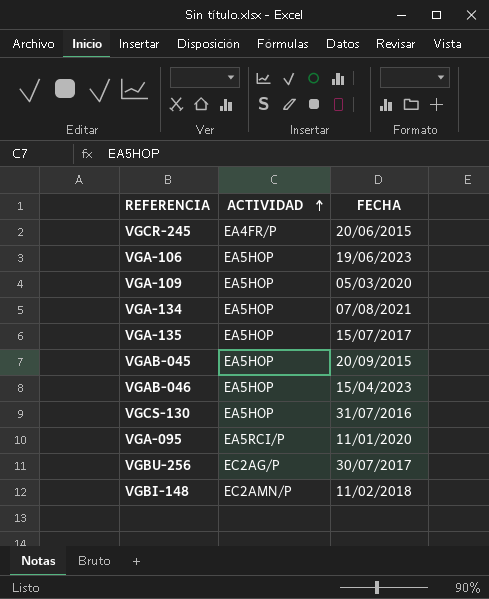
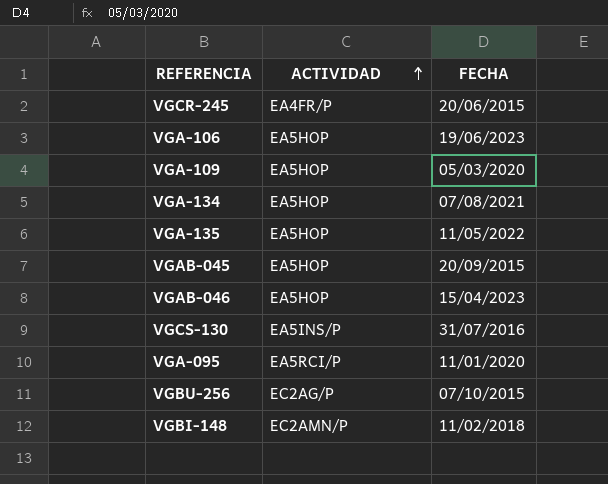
VGA-135 | FECHA: 15/07/2017 -> 11/05/2022
VGCS-130 | ACTIVIDAD: EA5HOP -> EA5INS/P
VGBU-256 | FECHA: 30/07/2017 -> 07/10/2015

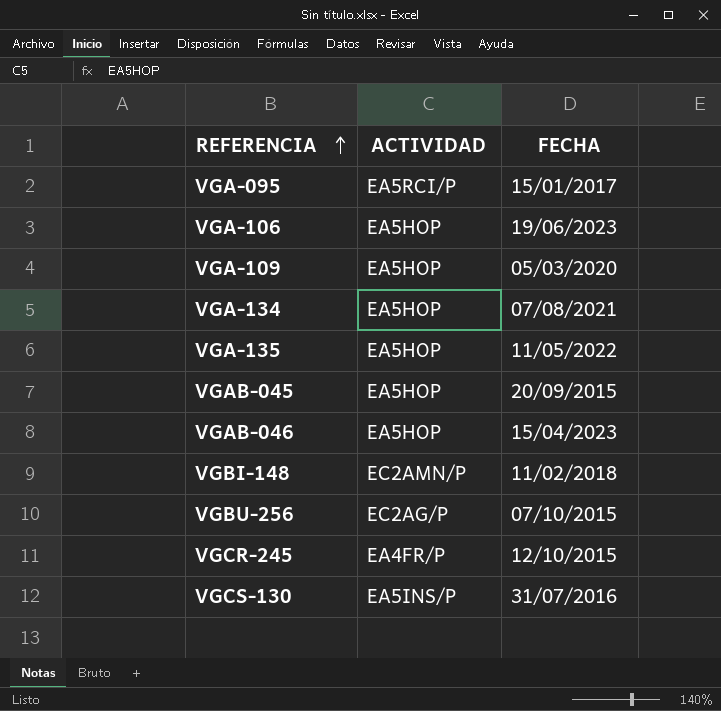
row order: ACTIVIDAD ascending -> REFERENCIA ascending
VGA-095 | FECHA: 11/01/2020 -> 15/01/2017
VGCR-245 | FECHA: 20/06/2015 -> 12/10/2015

